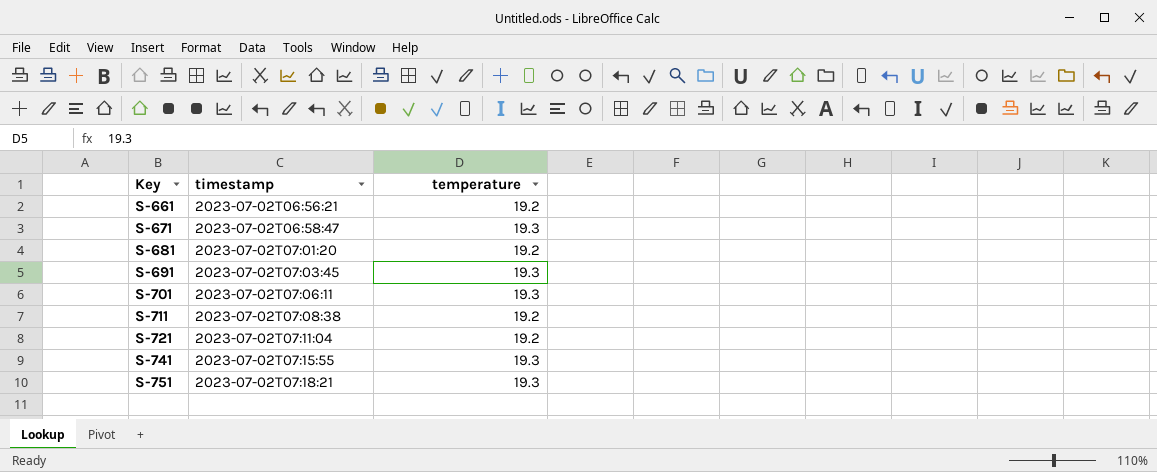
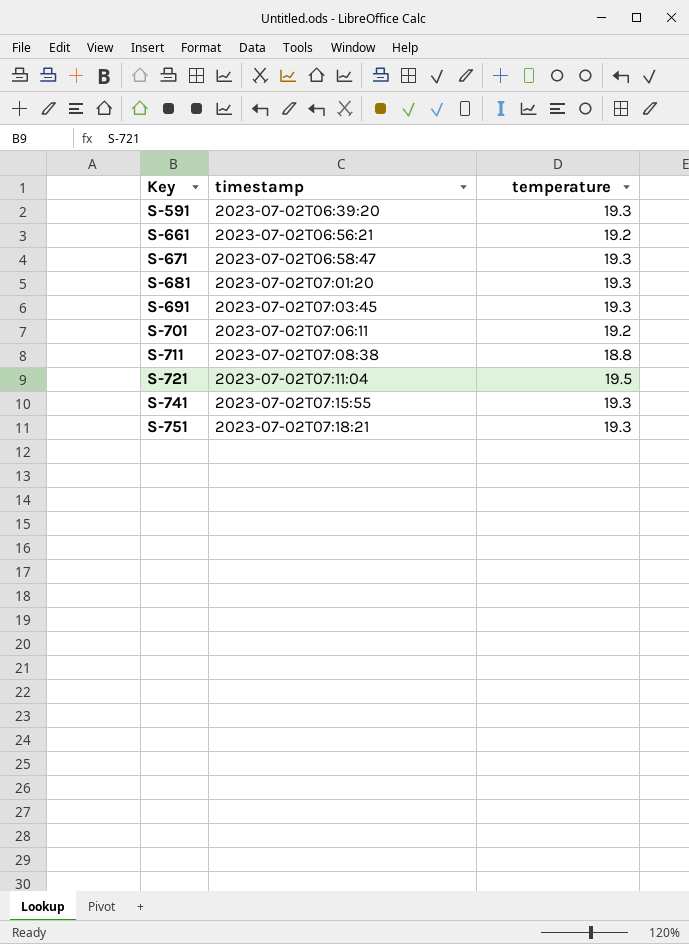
row S-591: none -> 2023-07-02T06:39:20 | 19.3
S-681 | temperature: 19.2 -> 19.3
S-701 | temperature: 19.3 -> 19.2
S-711 | temperature: 19.2 -> 18.8
S-721 | temperature: 19.2 -> 19.5

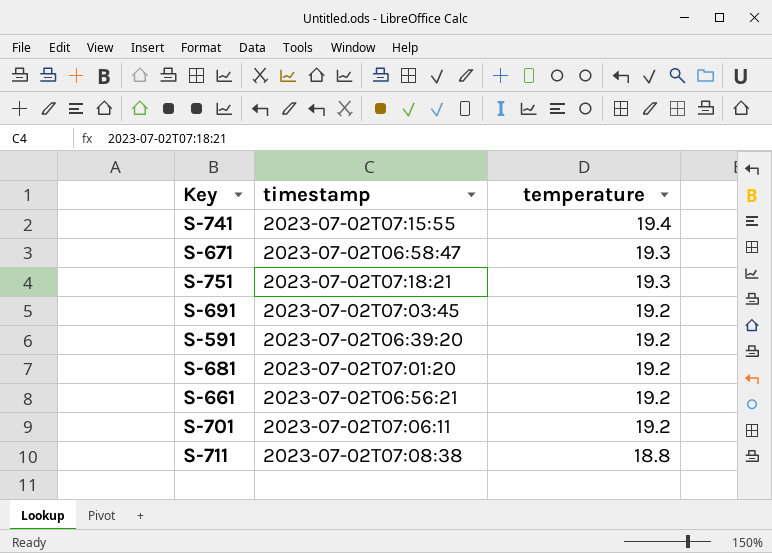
row order: Key ascending -> temperature descending
row S-721: 2023-07-02T07:11:04 | 19.5 -> none
S-741 | temperature: 19.3 -> 19.4
S-691 | temperature: 19.3 -> 19.2
S-591 | temperature: 19.3 -> 19.2
S-681 | temperature: 19.3 -> 19.2

